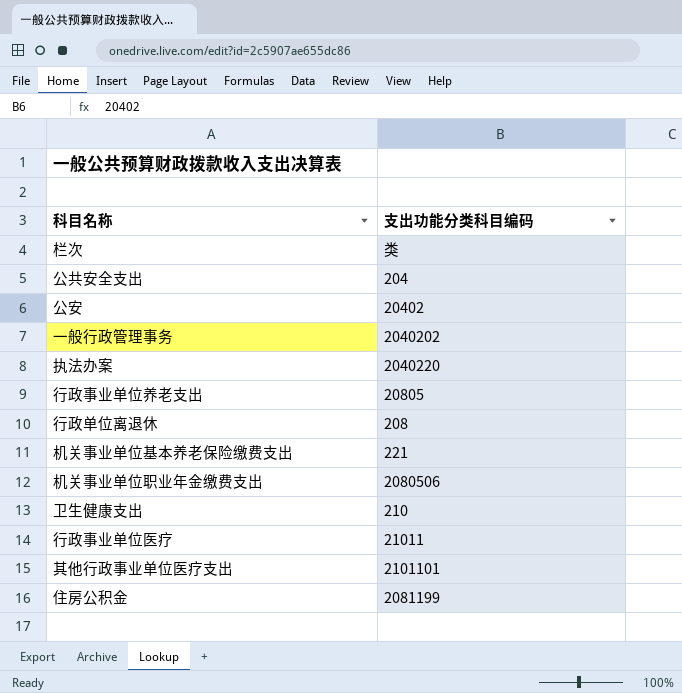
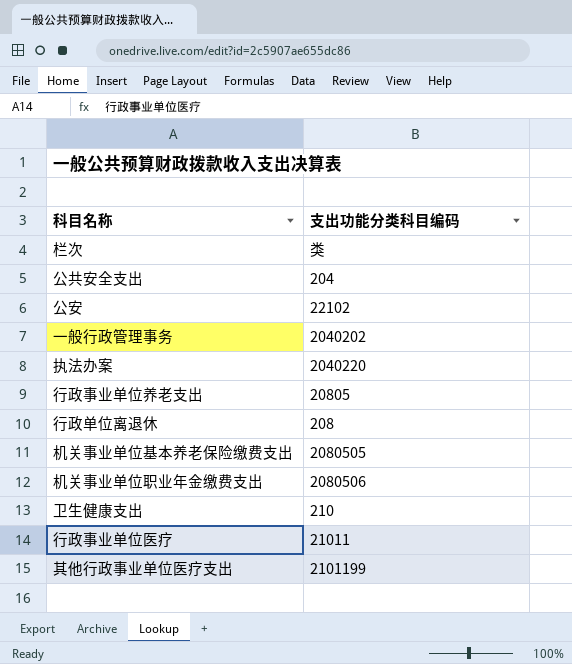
row 住房公积金: 2081199 -> none
公安 | 支出功能分类科目编码: 20402 -> 22102
机关事业单位基本养老保险缴费支出 | 支出功能分类科目编码: 221 -> 2080505
其他行政事业单位医疗支出 | 支出功能分类科目编码: 2101101 -> 2101199

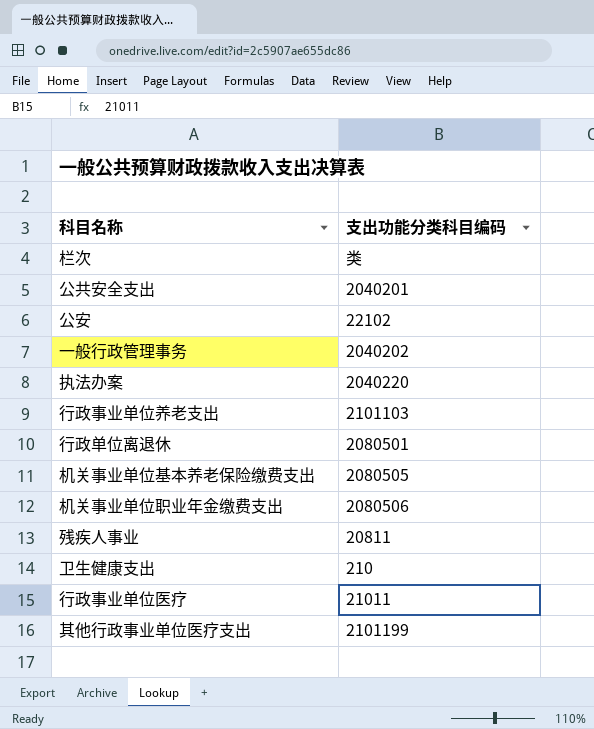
公共安全支出 | 支出功能分类科目编码: 204 -> 2040201
行政事业单位养老支出 | 支出功能分类科目编码: 20805 -> 2101103
行政单位离退休 | 支出功能分类科目编码: 208 -> 2080501
row 残疾人事业: none -> 20811

